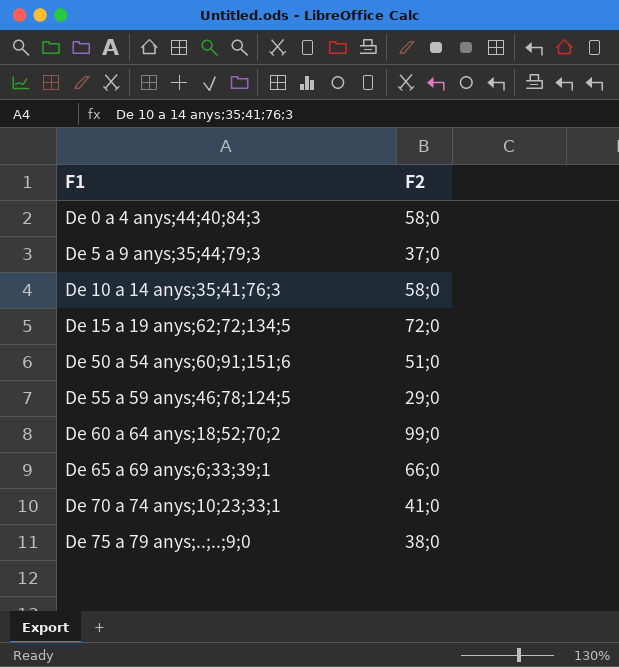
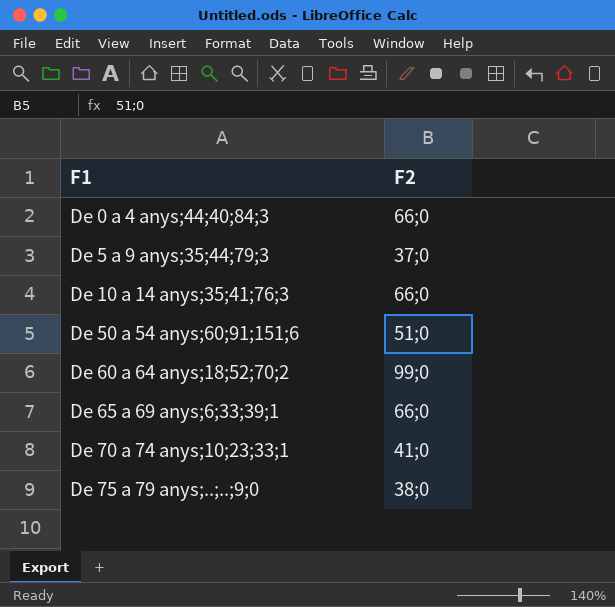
row De 15 a 19 anys;62;72;134;5: 72;0 -> none
row De 55 a 59 anys;46;78;124;5: 29;0 -> none
De 0 a 4 anys;44;40;84;3 | F2: 58;0 -> 66;0
De 10 a 14 anys;35;41;76;3 | F2: 58;0 -> 66;0

